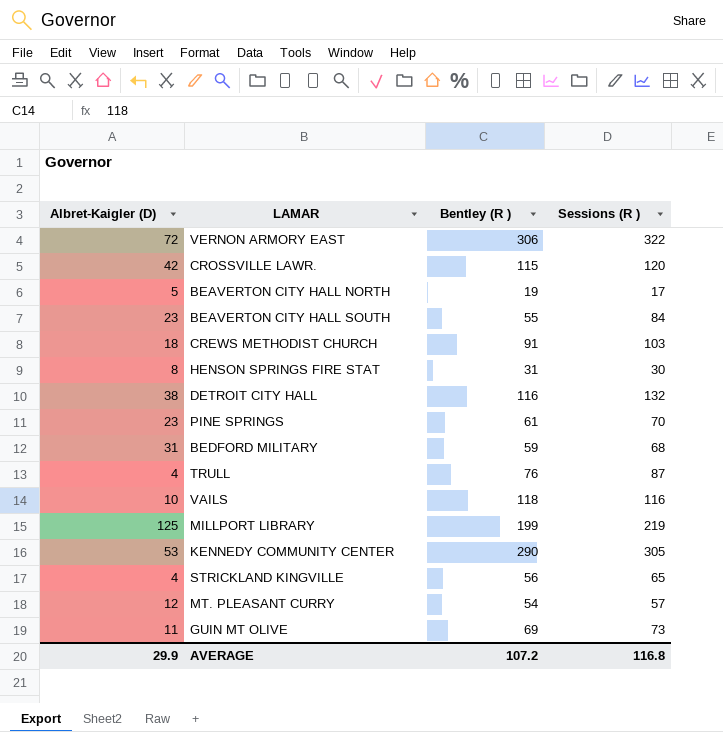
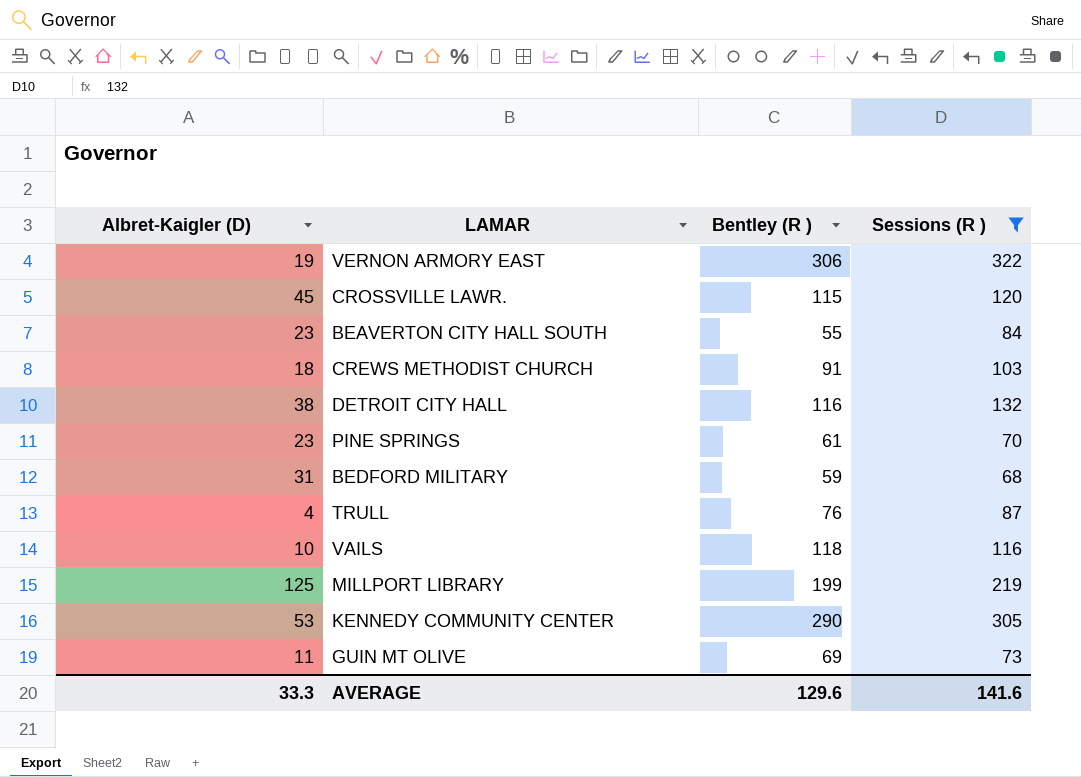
filter: none -> Sessions (R ) >= 68
VERNON ARMORY EAST | Albret-Kaigler (D): 72 -> 19
CROSSVILLE LAWR. | Albret-Kaigler (D): 42 -> 45
AVERAGE | Albret-Kaigler (D): 29.9 -> 33.3
AVERAGE | Bentley (R ): 107.2 -> 129.6
AVERAGE | Sessions (R ): 116.8 -> 141.6

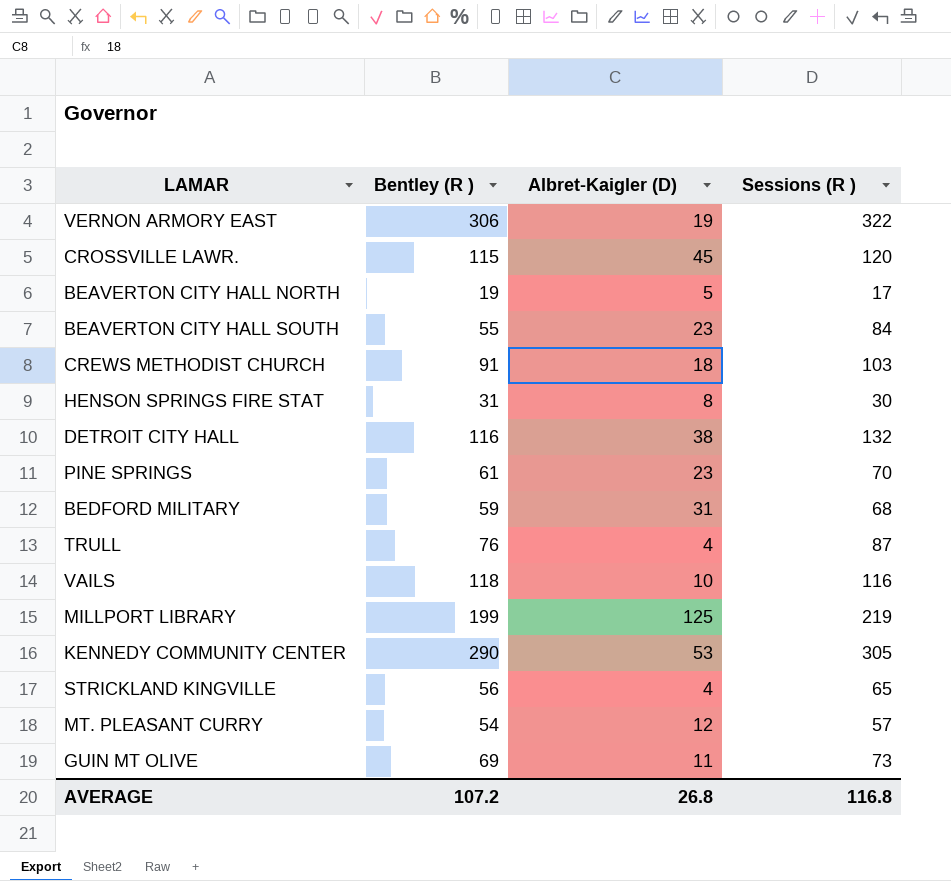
filter: Sessions (R ) >= 68 -> none
column Albret-Kaigler (D) | position: 1 -> 3
AVERAGE | Bentley (R ): 129.6 -> 107.2
AVERAGE | Albret-Kaigler (D): 33.3 -> 26.8
AVERAGE | Sessions (R ): 141.6 -> 116.8

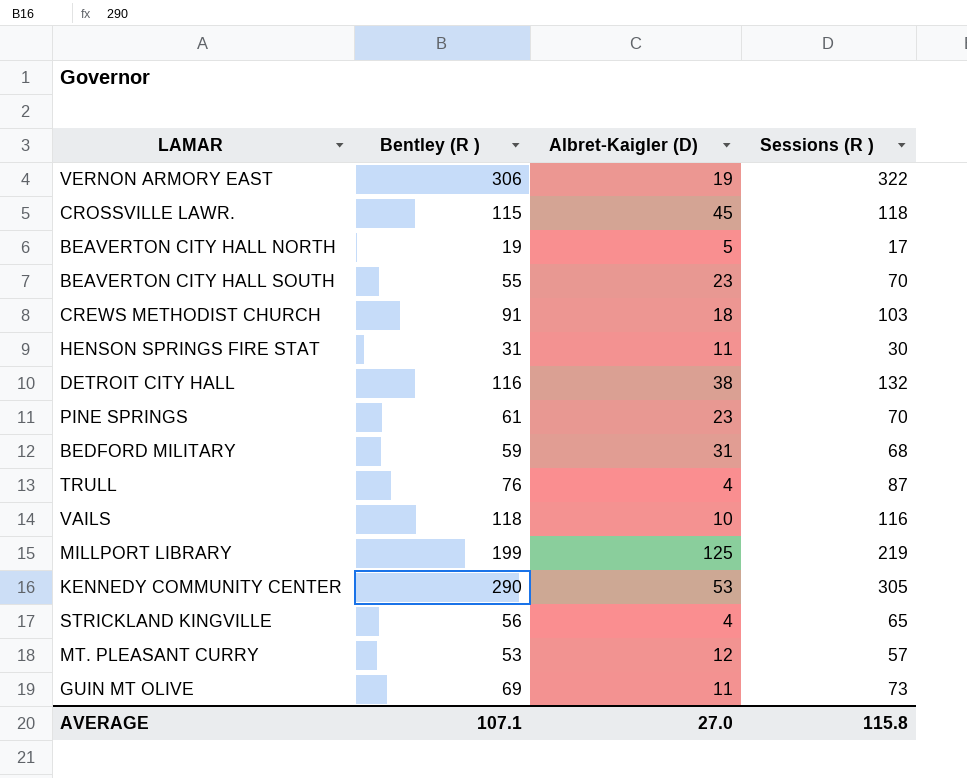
CROSSVILLE LAWR. | Sessions (R ): 120 -> 118
BEAVERTON CITY HALL SOUTH | Sessions (R ): 84 -> 70
HENSON SPRINGS FIRE STAT | Albret-Kaigler (D): 8 -> 11
MT. PLEASANT CURRY | Bentley (R ): 54 -> 53
AVERAGE | Bentley (R ): 107.2 -> 107.1
AVERAGE | Albret-Kaigler (D): 26.8 -> 27.0
AVERAGE | Sessions (R ): 116.8 -> 115.8

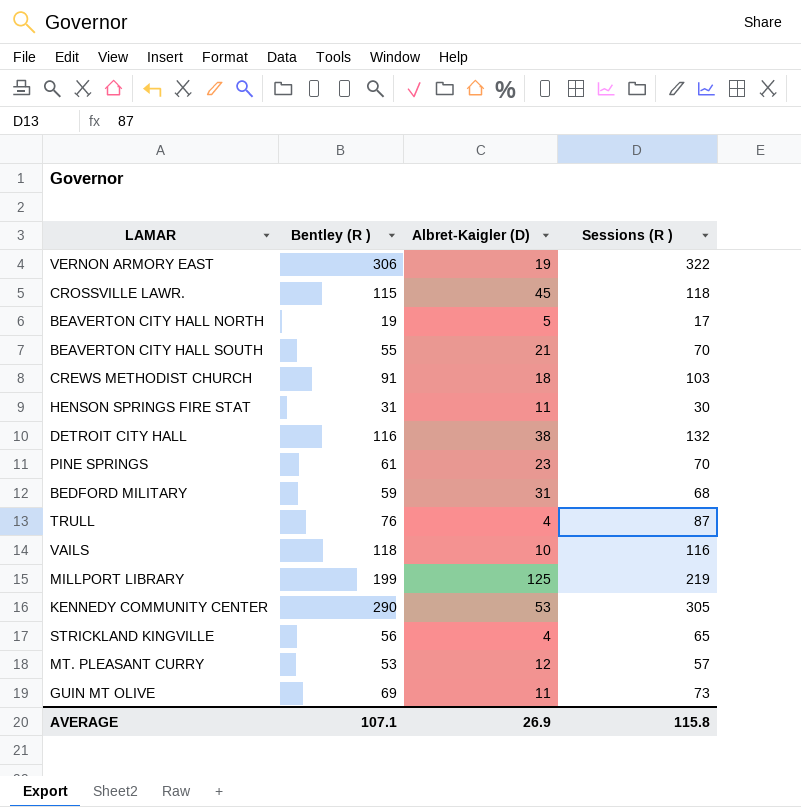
BEAVERTON CITY HALL SOUTH | Albret-Kaigler (D): 23 -> 21
AVERAGE | Albret-Kaigler (D): 27.0 -> 26.9

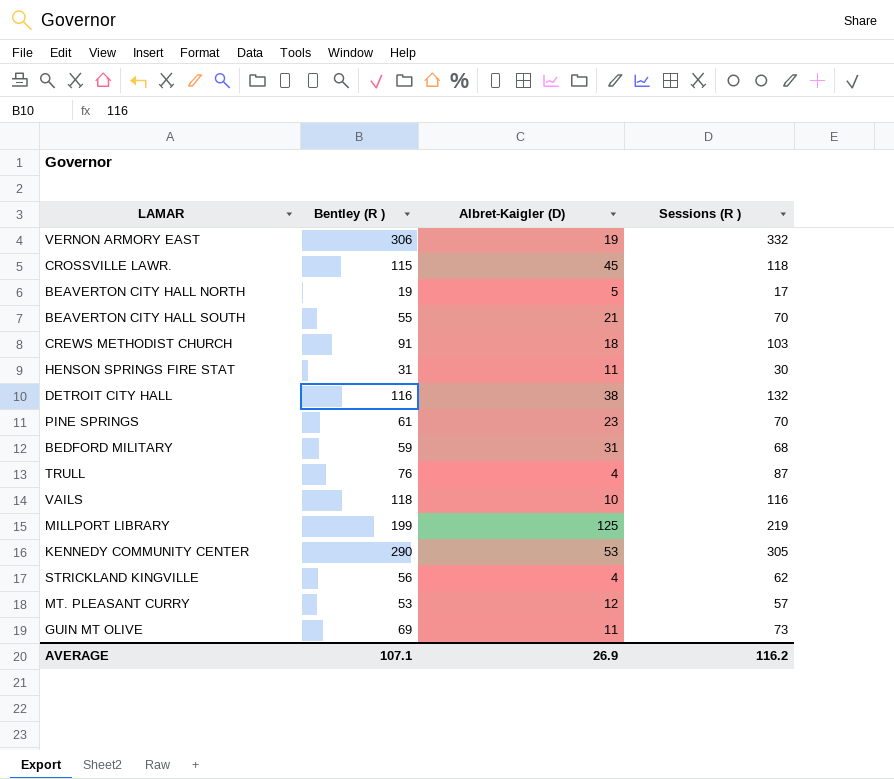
VERNON ARMORY EAST | Sessions (R ): 322 -> 332
STRICKLAND KINGVILLE | Sessions (R ): 65 -> 62
AVERAGE | Sessions (R ): 115.8 -> 116.2

